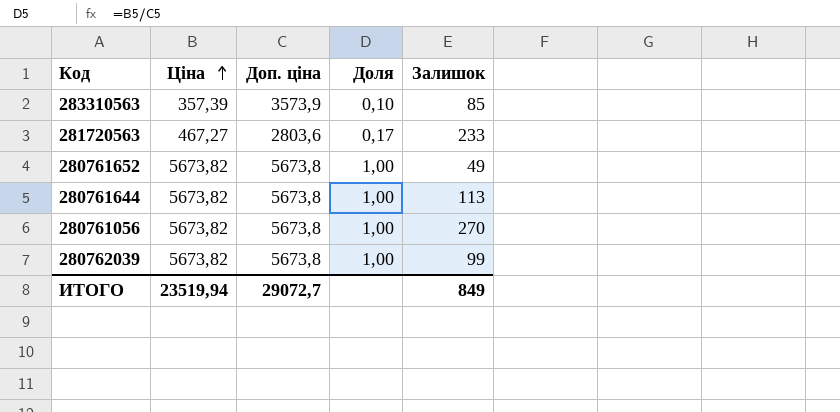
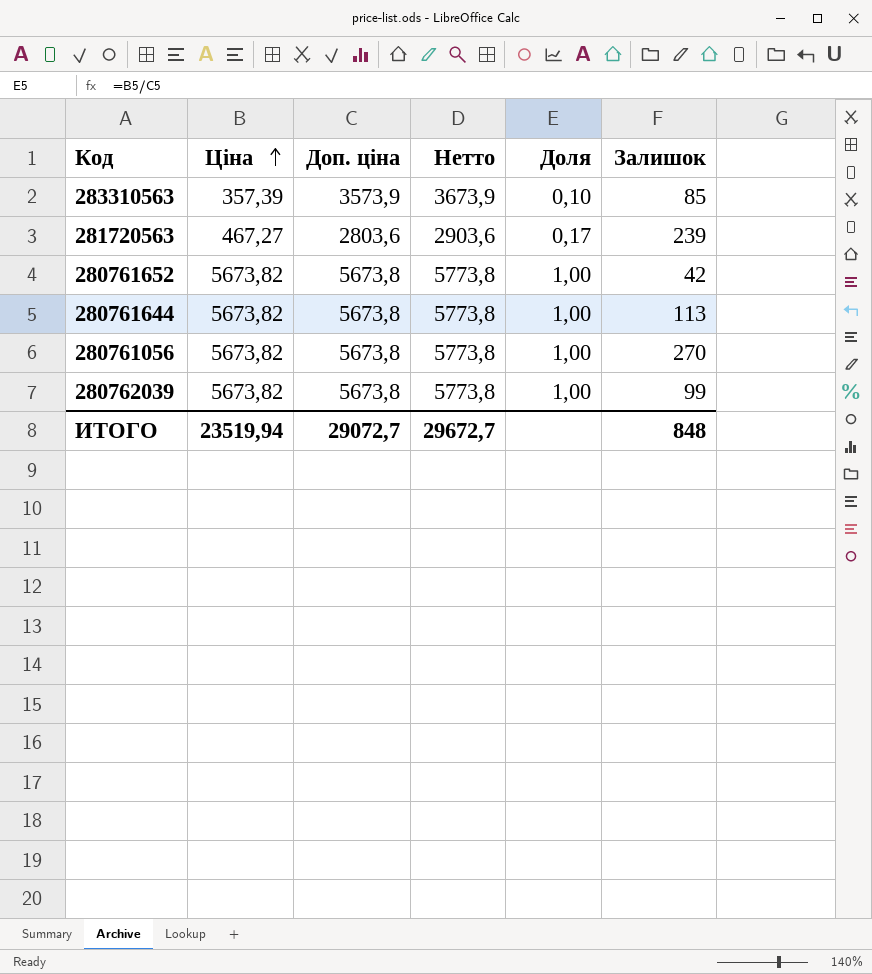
column Нетто | formula: none -> [Доп. ціна] + 100
281720563 | Залишок: 233 -> 239
280761652 | Залишок: 49 -> 42
ИТОГО | Залишок: 849 -> 848

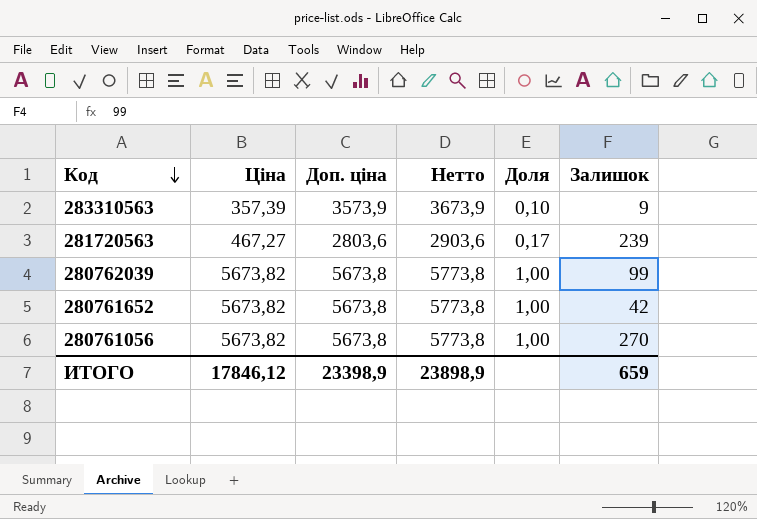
row order: Ціна ascending -> Код descending
row 280761644: 5673,82 | 5673,8 | 5773,8 | 1,00 | 113 -> none
283310563 | Залишок: 85 -> 9
ИТОГО | Ціна: 23519,94 -> 17846,12
ИТОГО | Доп. ціна: 29072,7 -> 23398,9
ИТОГО | Нетто: 29672,7 -> 23898,9
ИТОГО | Залишок: 848 -> 659

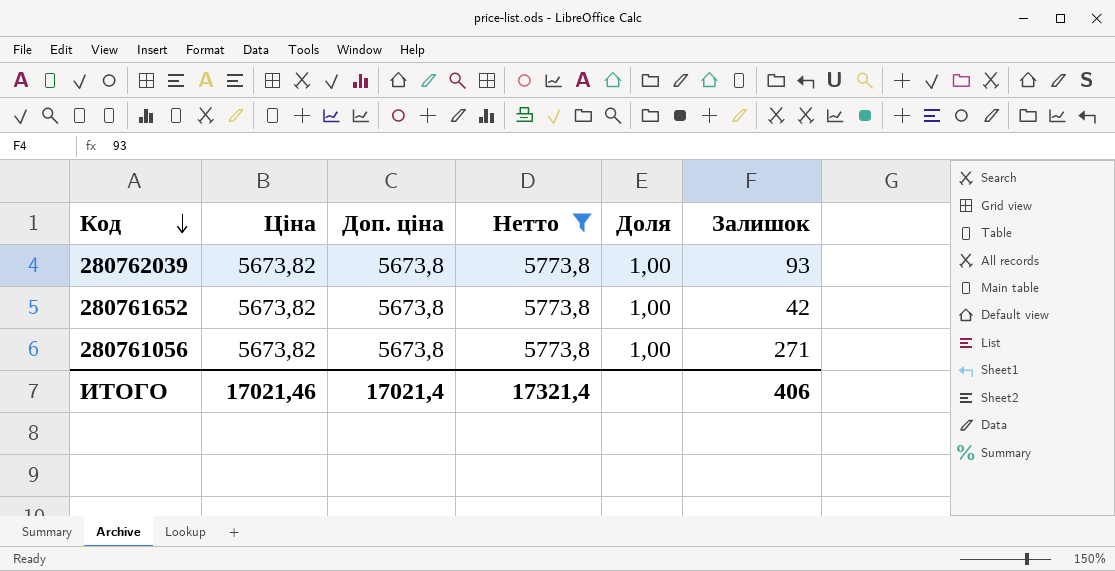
filter: none -> Нетто = 5773,8
280762039 | Залишок: 99 -> 93
280761056 | Залишок: 270 -> 271
ИТОГО | Ціна: 17846,12 -> 17021,46
ИТОГО | Доп. ціна: 23398,9 -> 17021,4
ИТОГО | Нетто: 23898,9 -> 17321,4
ИТОГО | Залишок: 659 -> 406

